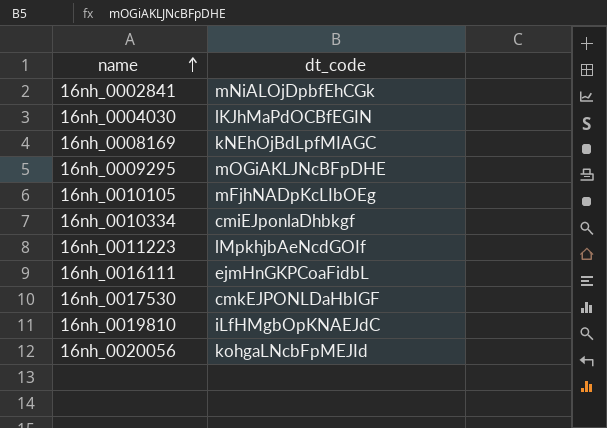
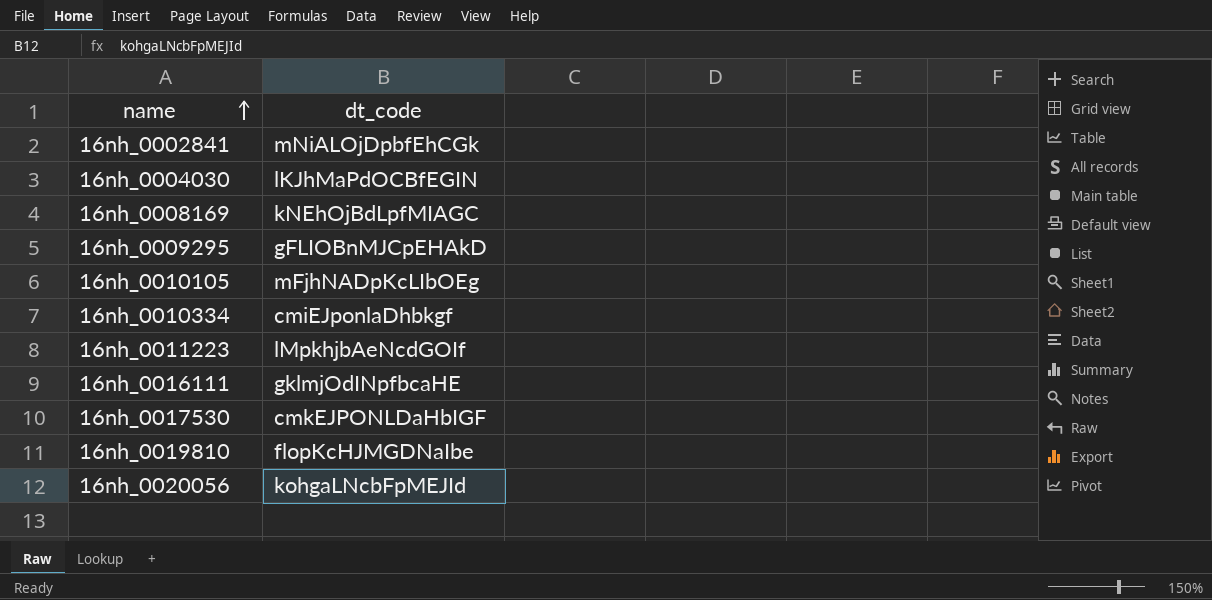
16nh_0009295 | dt_code: mOGiAKLJNcBFpDHE -> gFLIOBnMJCpEHAkD
16nh_0016111 | dt_code: ejmHnGKPCoaFidbL -> gklmjOdINpfbcaHE
16nh_0019810 | dt_code: iLfHMgbOpKNAEJdC -> flopKcHJMGDNaIbe

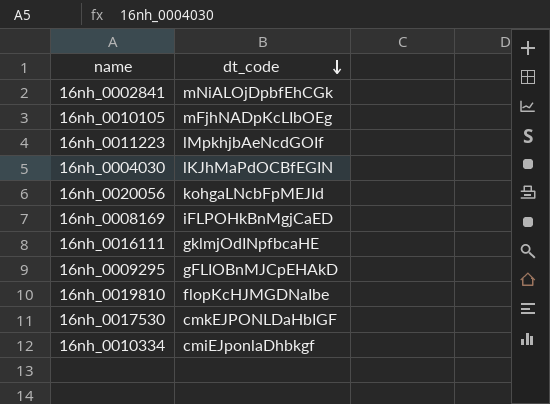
row order: name ascending -> dt_code descending
16nh_0008169 | dt_code: kNEhOjBdLpfMIAGC -> iFLPOHkBnMgjCaED

